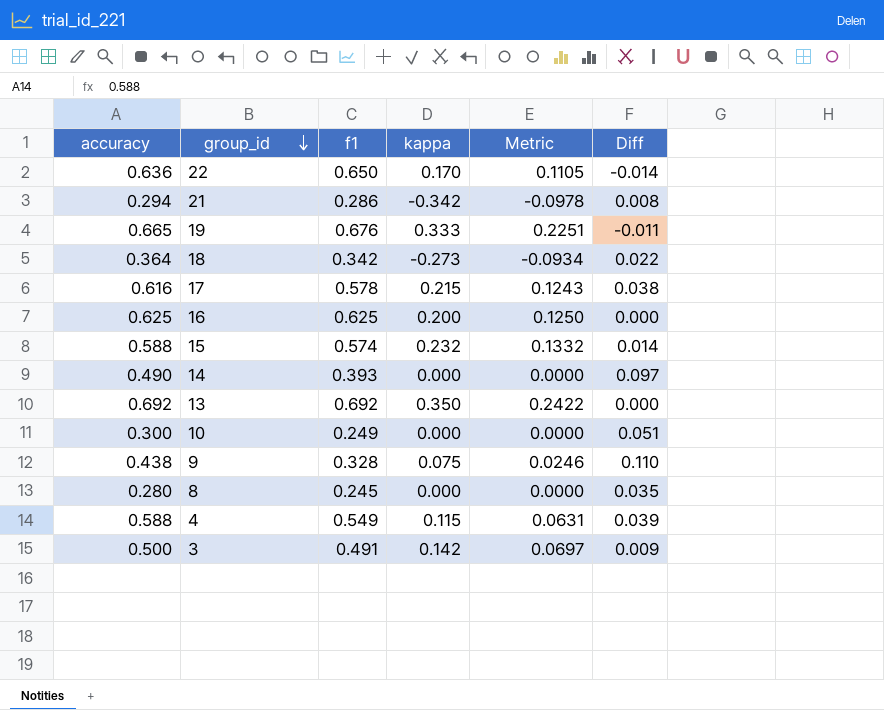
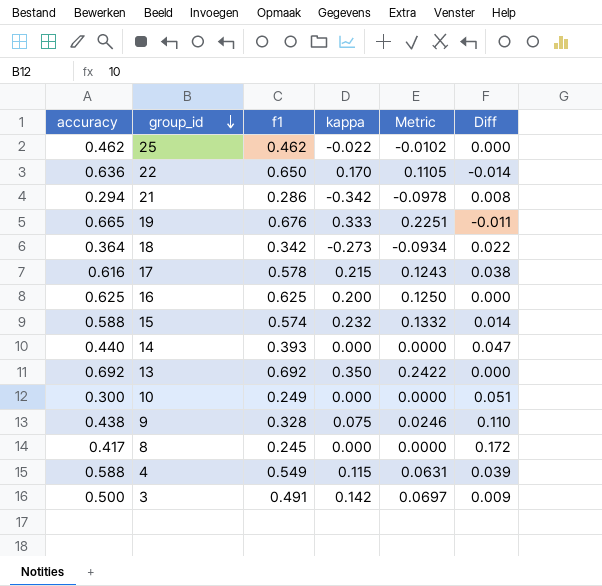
row 25: none -> 0.462 | 0.462 | -0.022 | -0.0102 | 0.000
14 | accuracy: 0.490 -> 0.440
14 | Diff: 0.097 -> 0.047
8 | accuracy: 0.280 -> 0.417
8 | Diff: 0.035 -> 0.172

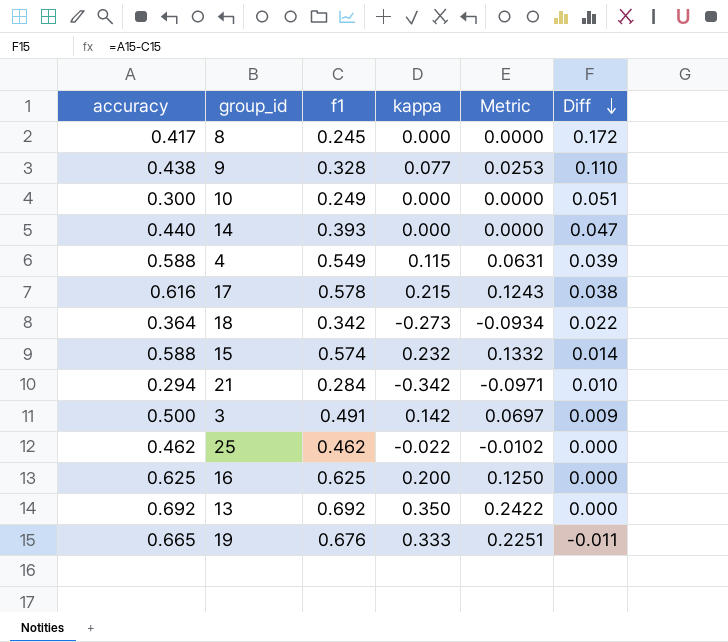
row order: group_id descending -> Diff descending
row 22: 0.636 | 0.650 | 0.170 | 0.1105 | -0.014 -> none
9 | kappa: 0.075 -> 0.077
9 | Metric: 0.0246 -> 0.0253
21 | f1: 0.286 -> 0.284
21 | Metric: -0.0978 -> -0.0971
21 | Diff: 0.008 -> 0.010

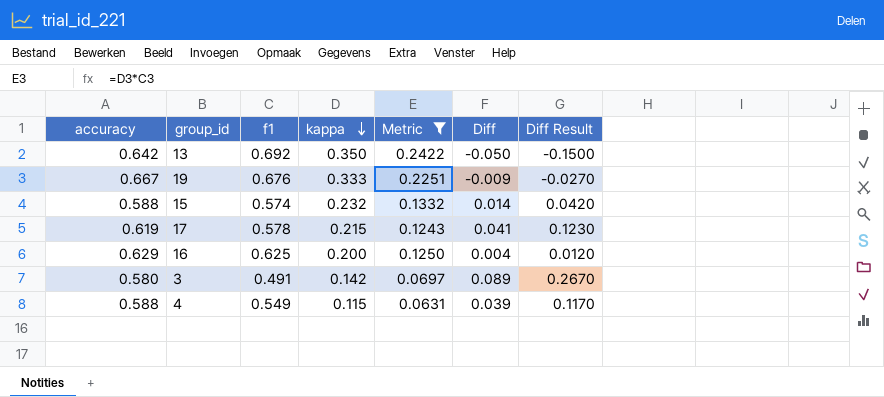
filter: none -> Metric >= 0.0631
row order: Diff descending -> kappa descending
column Diff Result | formula: none -> [Diff] * 3
13 | accuracy: 0.692 -> 0.642
13 | Diff: 0.000 -> -0.050
19 | accuracy: 0.665 -> 0.667
19 | Diff: -0.011 -> -0.009
17 | accuracy: 0.616 -> 0.619
17 | Diff: 0.038 -> 0.041
16 | accuracy: 0.625 -> 0.629
16 | Diff: 0.000 -> 0.004
3 | accuracy: 0.500 -> 0.580
3 | Diff: 0.009 -> 0.089

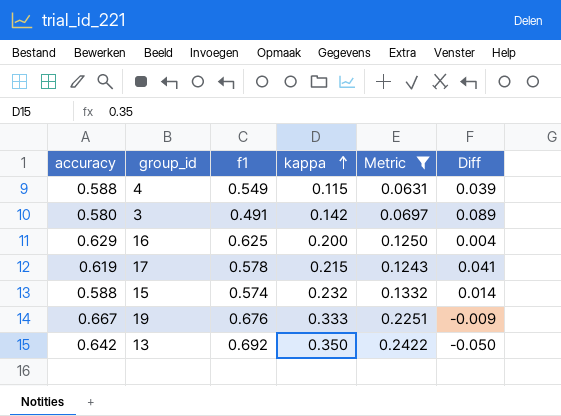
row order: kappa descending -> kappa ascending
column Diff Result | formula: [Diff] * 3 -> none

